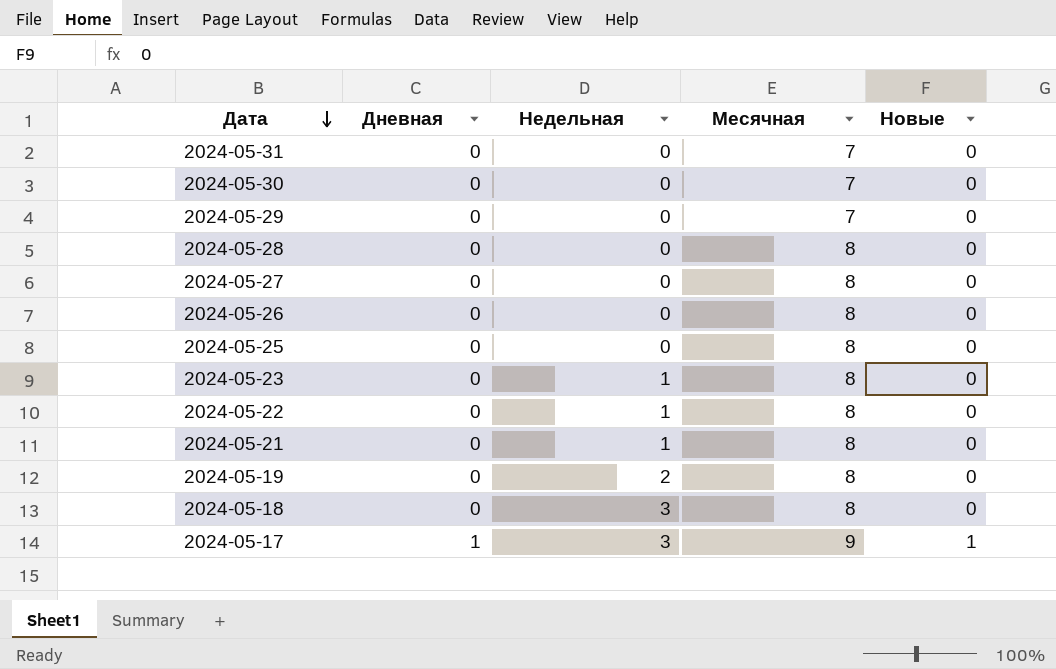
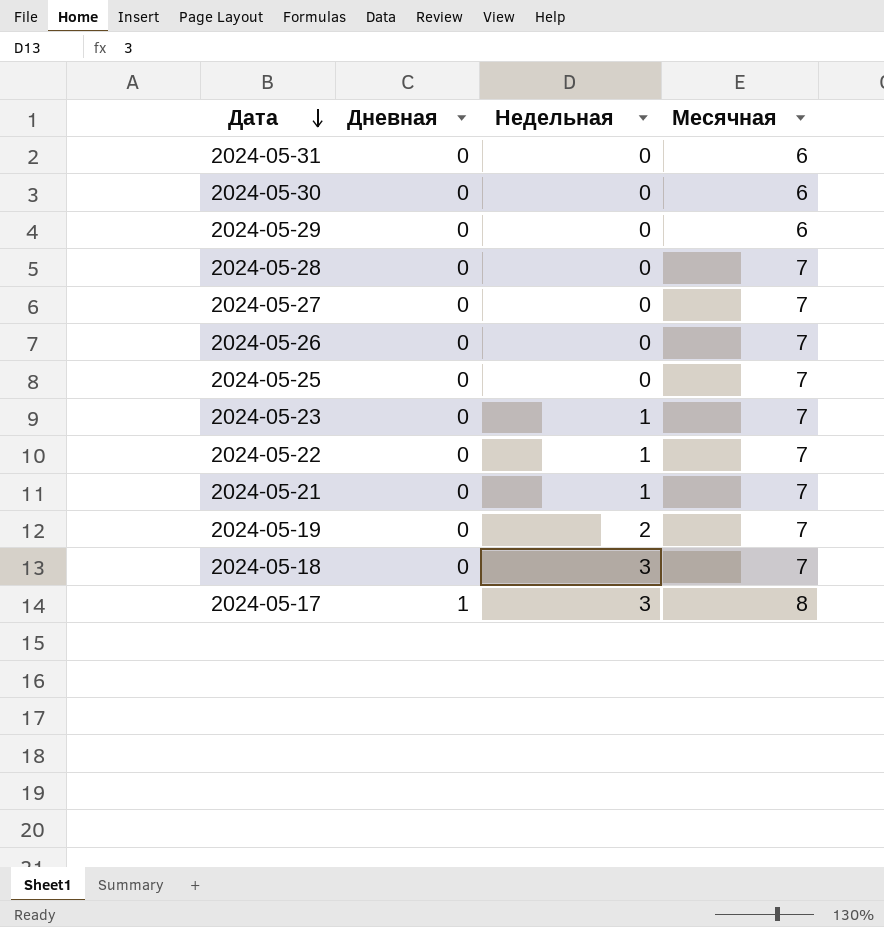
column Новые | position: 5 -> none
2024-05-31 | Месячная: 7 -> 6
2024-05-30 | Месячная: 7 -> 6
2024-05-29 | Месячная: 7 -> 6
2024-05-28 | Месячная: 8 -> 7
2024-05-27 | Месячная: 8 -> 7
2024-05-26 | Месячная: 8 -> 7
2024-05-25 | Месячная: 8 -> 7
2024-05-23 | Месячная: 8 -> 7
2024-05-22 | Месячная: 8 -> 7
2024-05-21 | Месячная: 8 -> 7
2024-05-19 | Месячная: 8 -> 7
2024-05-18 | Месячная: 8 -> 7
2024-05-17 | Месячная: 9 -> 8

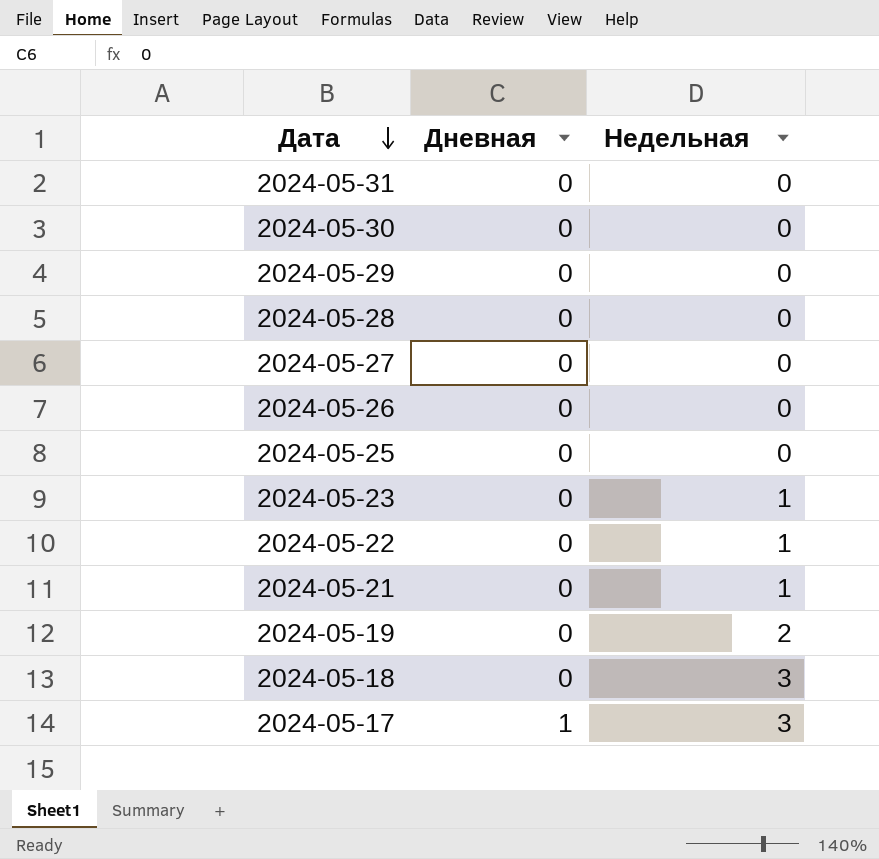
column Месячная | position: 4 -> none

